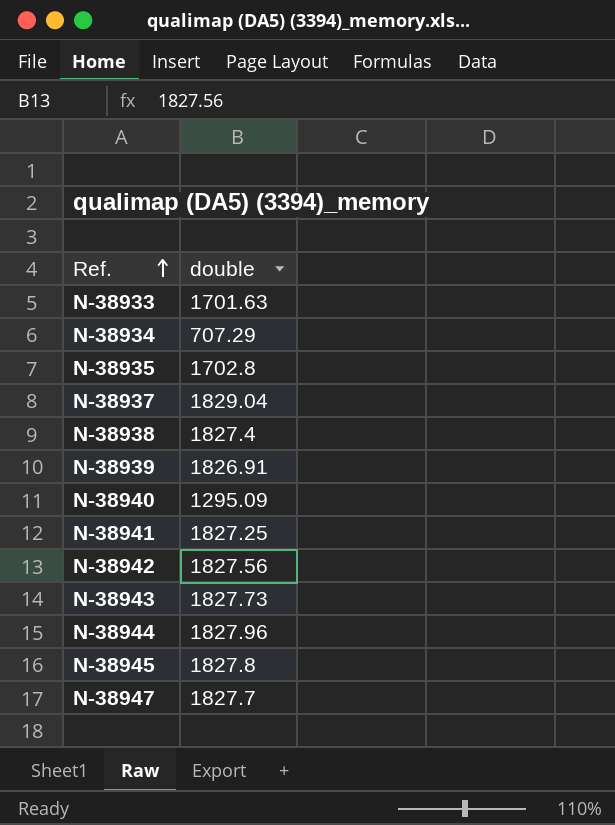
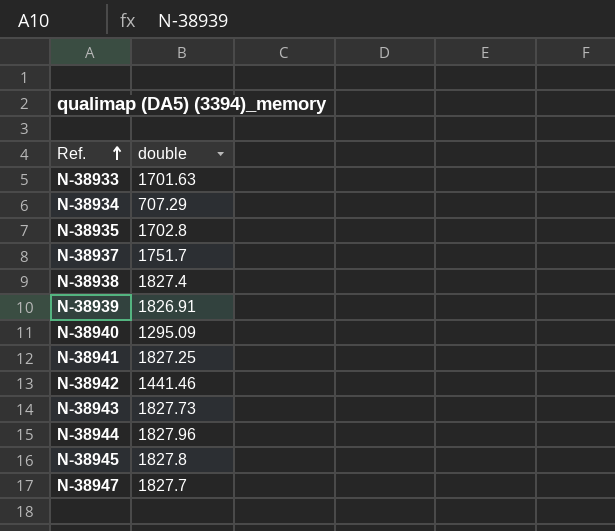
N-38937 | double: 1829.04 -> 1751.7
N-38942 | double: 1827.56 -> 1441.46

